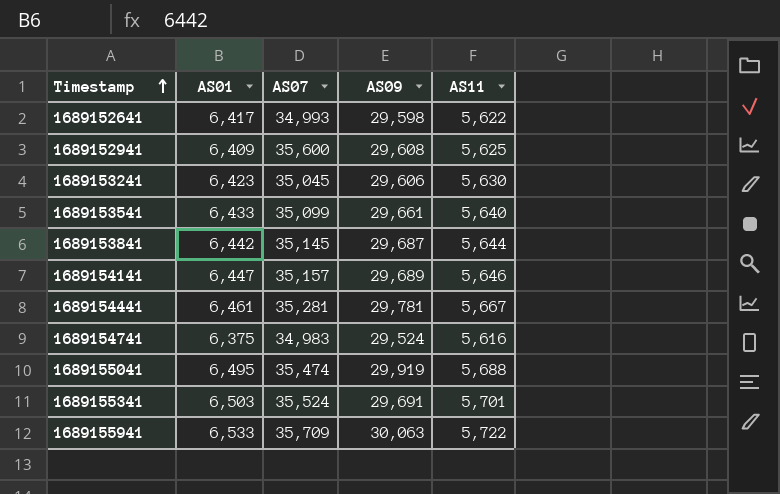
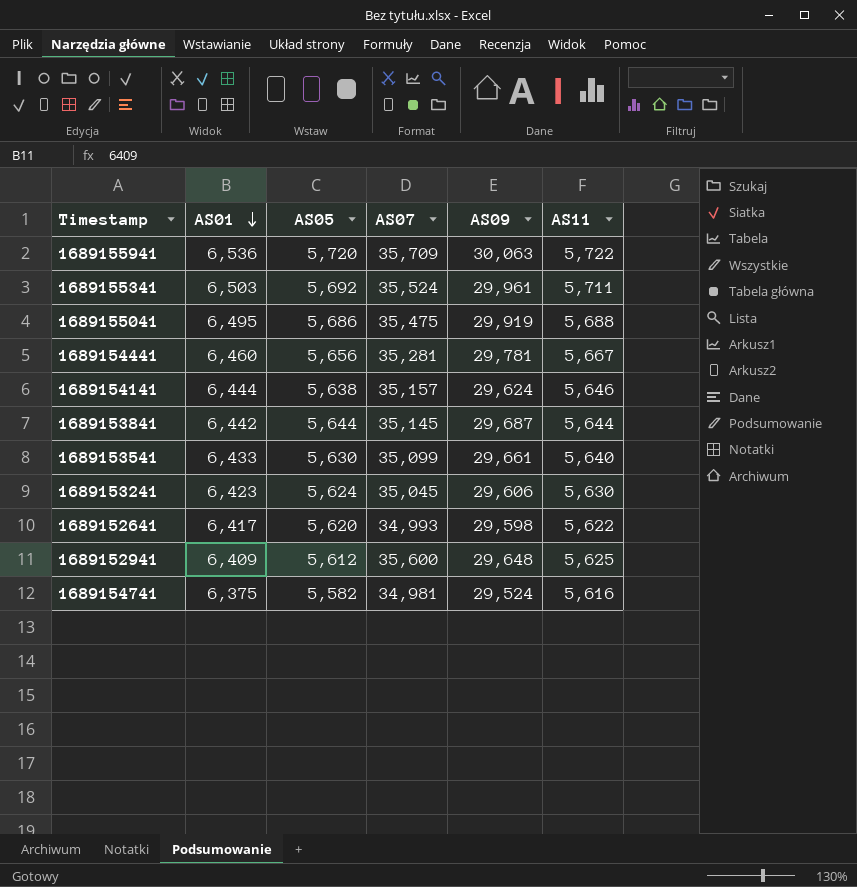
row order: Timestamp ascending -> AS01 descending
column AS05 | position: none -> 3
1689155941 | AS01: 6,533 -> 6,536
1689155341 | AS09: 29,691 -> 29,961
1689155341 | AS11: 5,701 -> 5,711
1689155041 | AS07: 35,474 -> 35,475
1689154441 | AS01: 6,461 -> 6,460
1689154141 | AS01: 6,447 -> 6,444
1689154141 | AS09: 29,689 -> 29,624
1689152941 | AS09: 29,608 -> 29,648
1689154741 | AS07: 34,983 -> 34,981

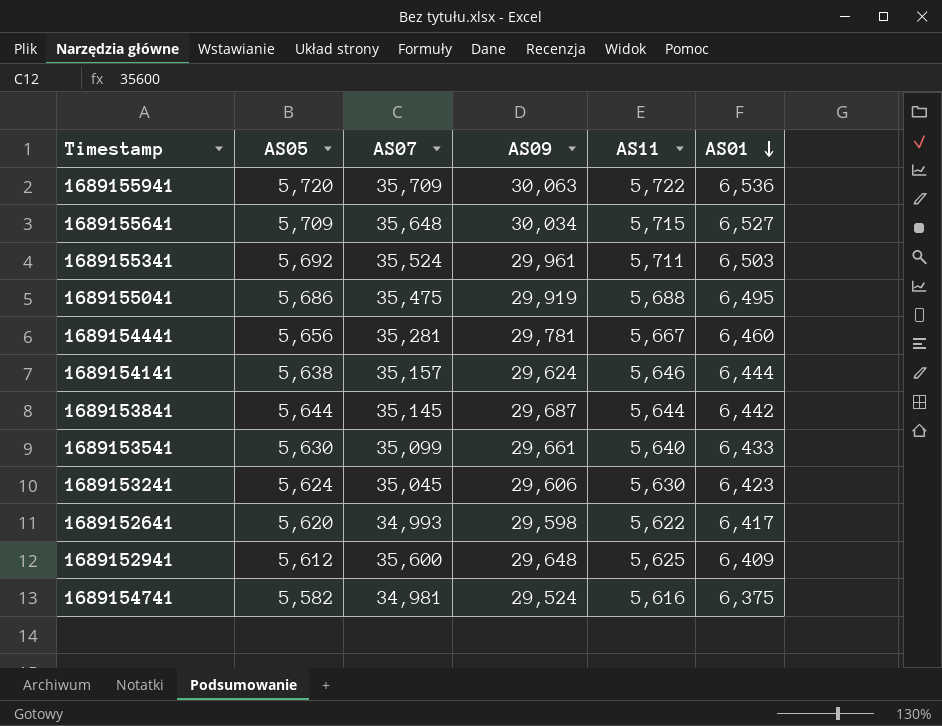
column AS01 | position: 2 -> 6
row 1689155641: none -> 5,709 | 35,648 | 30,034 | 5,715 | 6,527

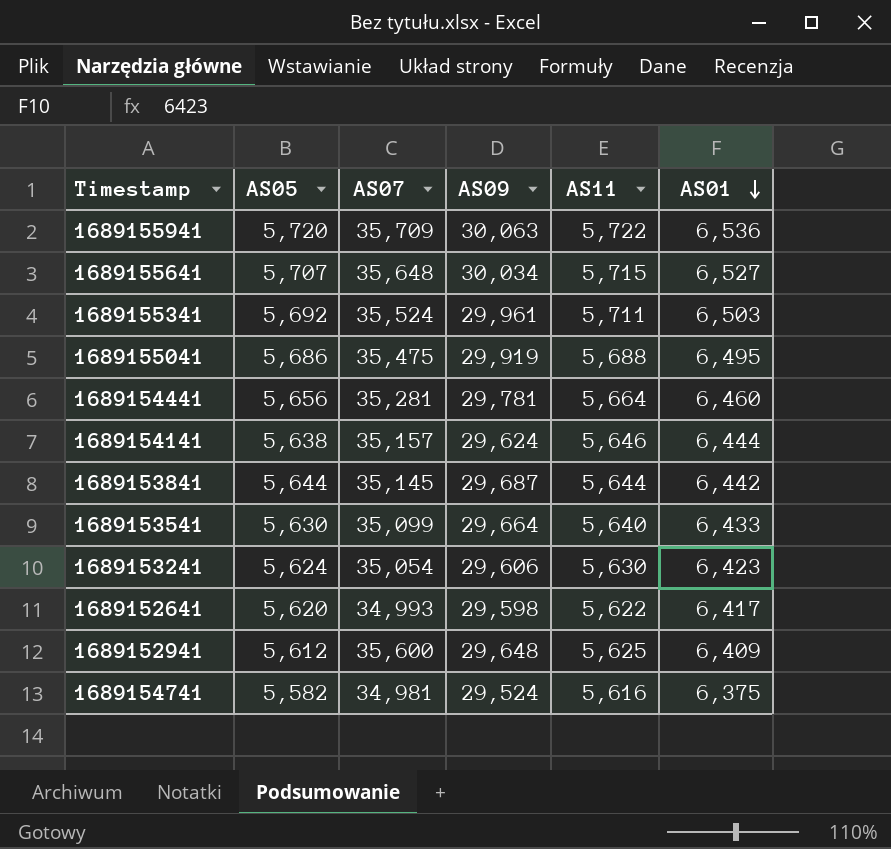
1689155641 | AS05: 5,709 -> 5,707
1689154441 | AS11: 5,667 -> 5,664
1689153541 | AS09: 29,661 -> 29,664
1689153241 | AS07: 35,045 -> 35,054

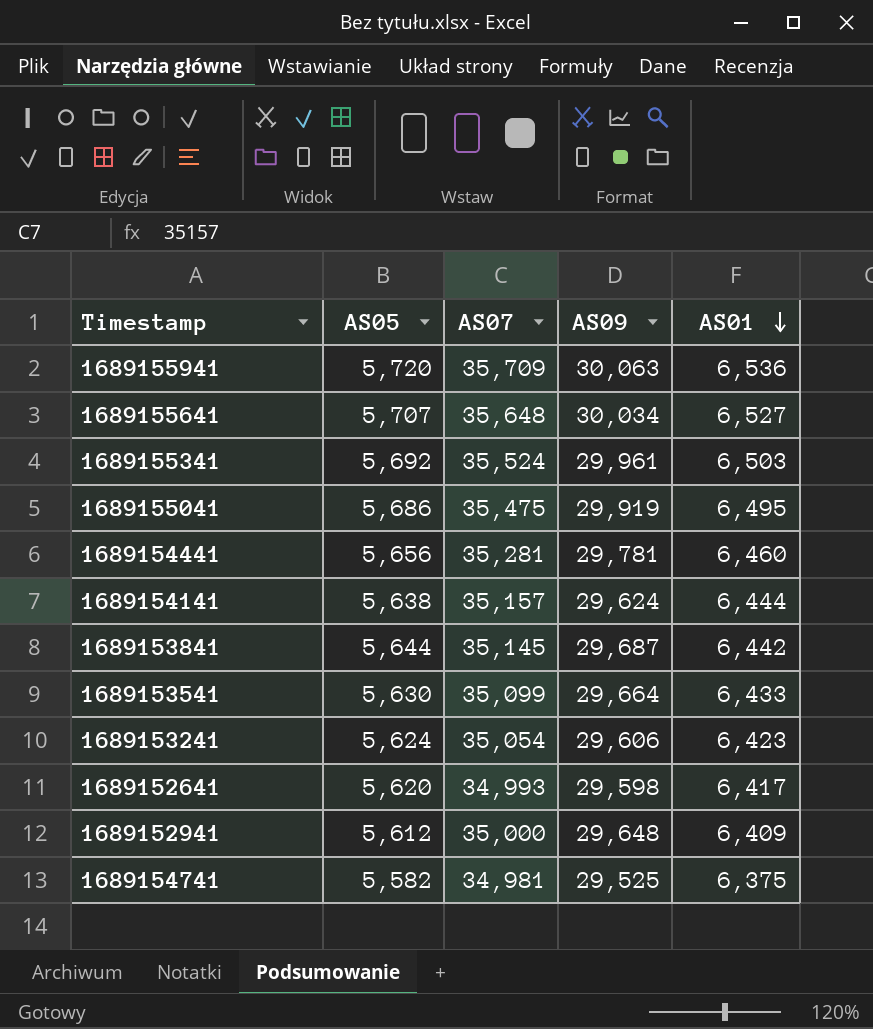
column AS11 | position: 5 -> none
1689152941 | AS07: 35,600 -> 35,000
1689154741 | AS09: 29,524 -> 29,525

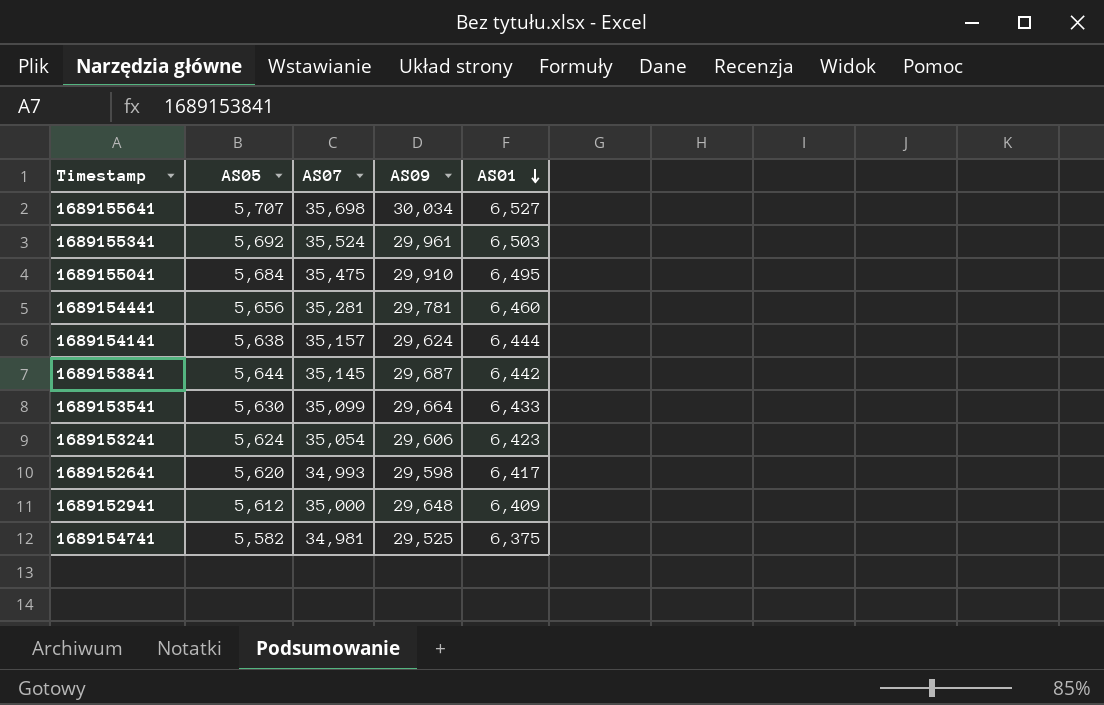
row 1689155941: 5,720 | 35,709 | 30,063 | 6,536 -> none
1689155641 | AS07: 35,648 -> 35,698
1689155041 | AS05: 5,686 -> 5,684
1689155041 | AS09: 29,919 -> 29,910

